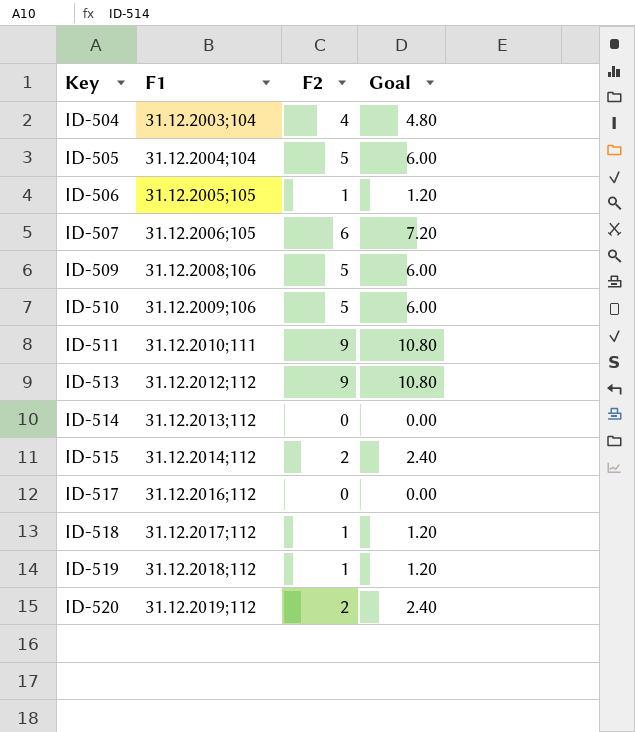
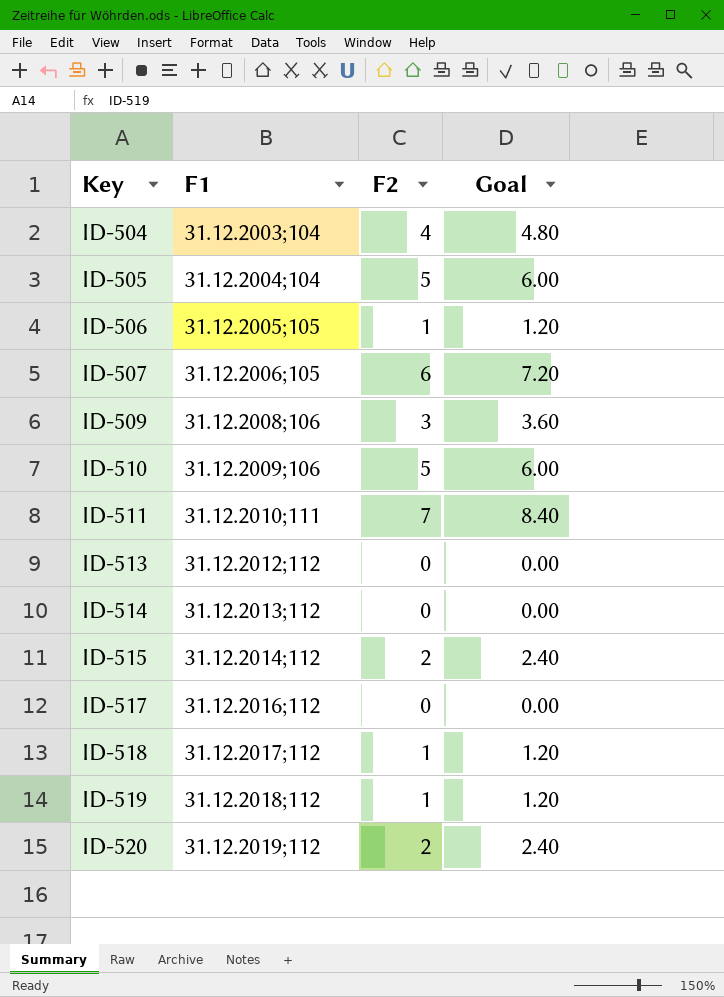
ID-509 | F2: 5 -> 3
ID-509 | Goal: 6.00 -> 3.60
ID-511 | F2: 9 -> 7
ID-511 | Goal: 10.80 -> 8.40
ID-513 | F2: 9 -> 0
ID-513 | Goal: 10.80 -> 0.00

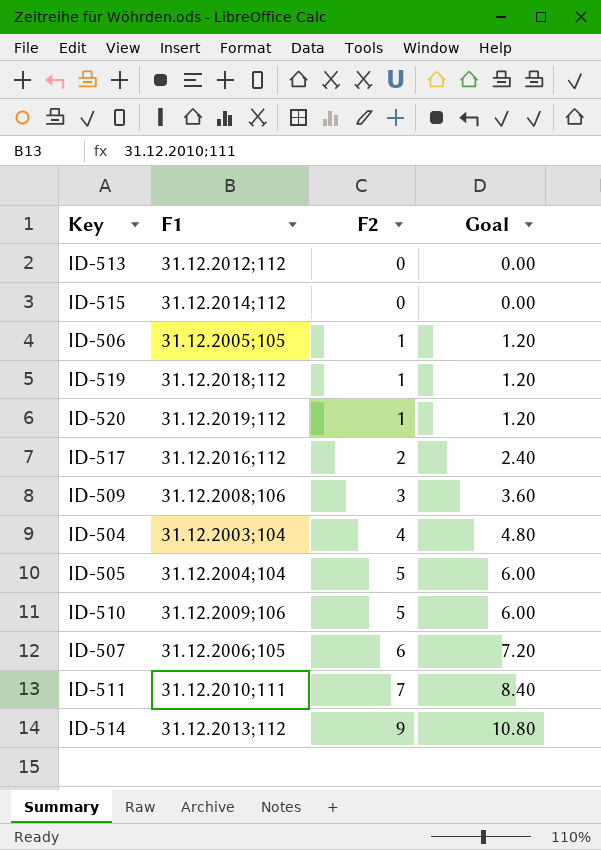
row order: Key ascending -> F2 ascending
row ID-518: 31.12.2017;112 | 1 | 1.20 -> none
ID-515 | F2: 2 -> 0
ID-515 | Goal: 2.40 -> 0.00
ID-520 | F2: 2 -> 1
ID-520 | Goal: 2.40 -> 1.20
ID-517 | F2: 0 -> 2
ID-517 | Goal: 0.00 -> 2.40
ID-514 | F2: 0 -> 9
ID-514 | Goal: 0.00 -> 10.80

